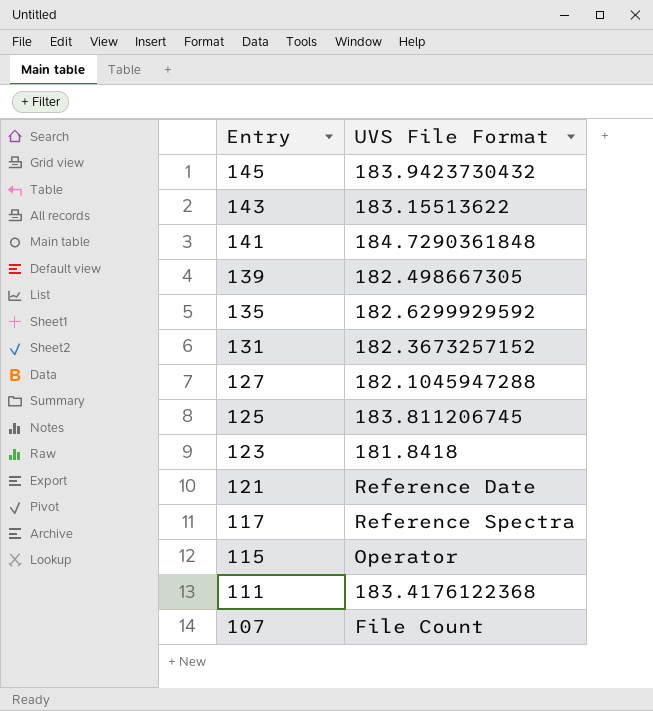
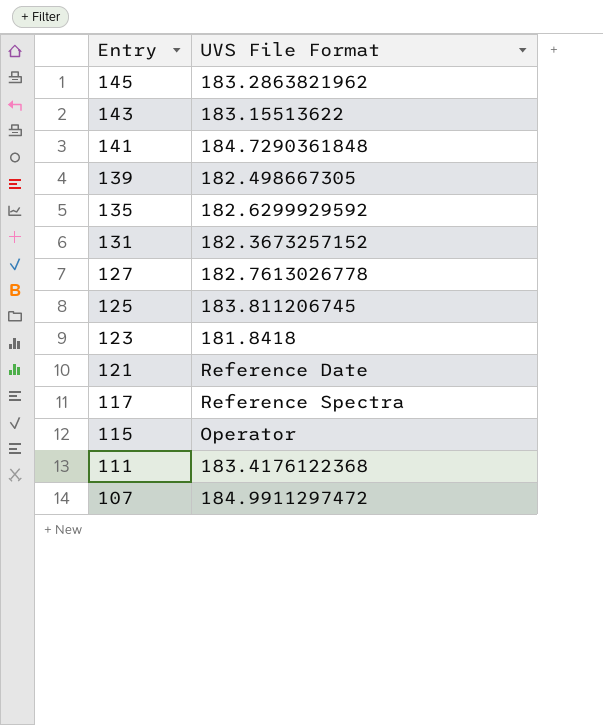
145 | UVS File Format: 183.9423730432 -> 183.2863821962
127 | UVS File Format: 182.1045947288 -> 182.7613026778
107 | UVS File Format: File Count -> 184.9911297472

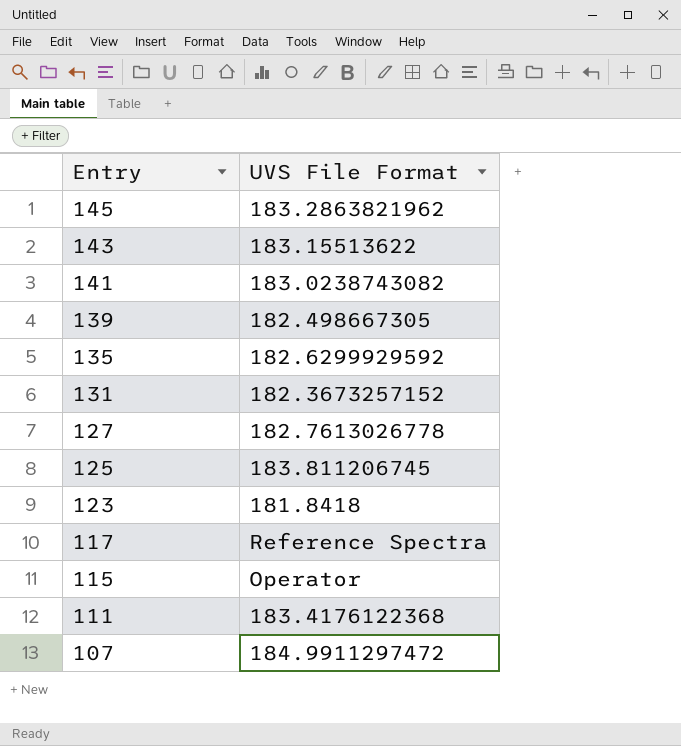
row 121: Reference Date -> none
141 | UVS File Format: 184.7290361848 -> 183.0238743082

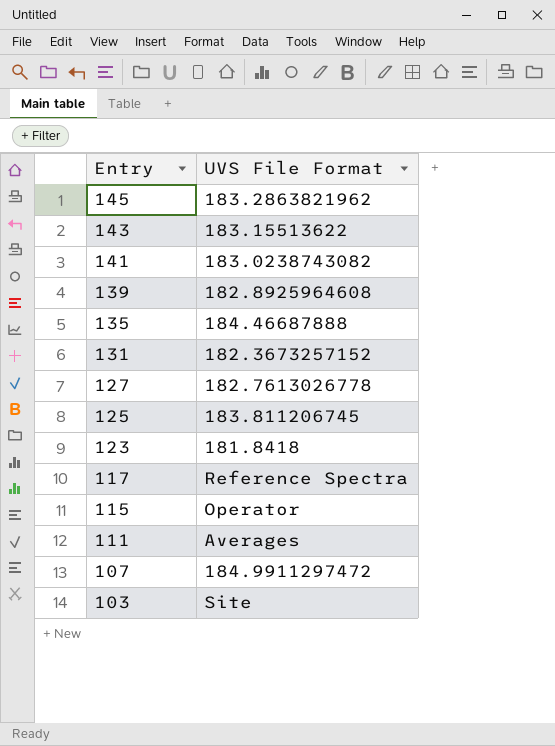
139 | UVS File Format: 182.498667305 -> 182.8925964608
135 | UVS File Format: 182.6299929592 -> 184.46687888
111 | UVS File Format: 183.4176122368 -> Averages
row 103: none -> Site

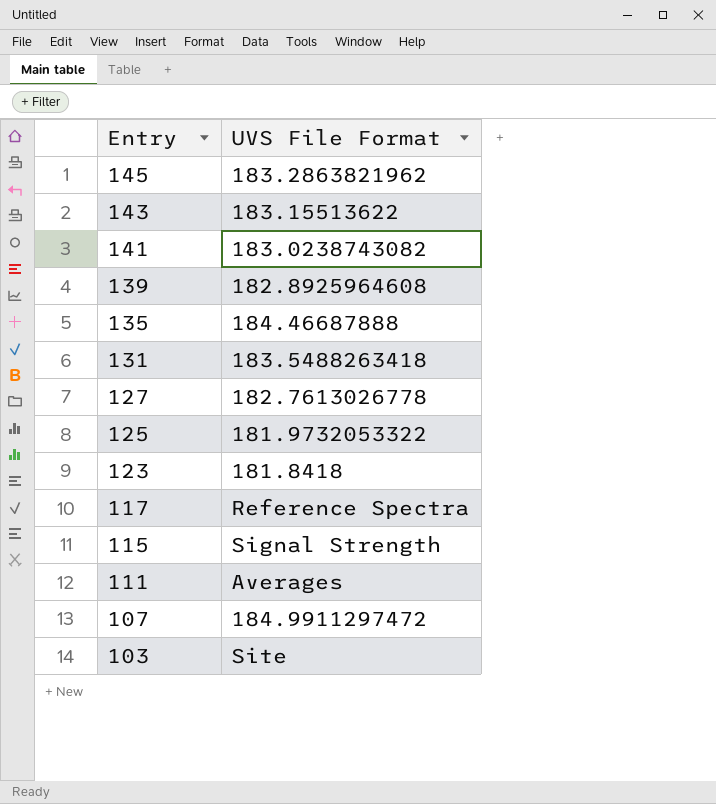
131 | UVS File Format: 182.3673257152 -> 183.5488263418
125 | UVS File Format: 183.811206745 -> 181.9732053322
115 | UVS File Format: Operator -> Signal Strength

